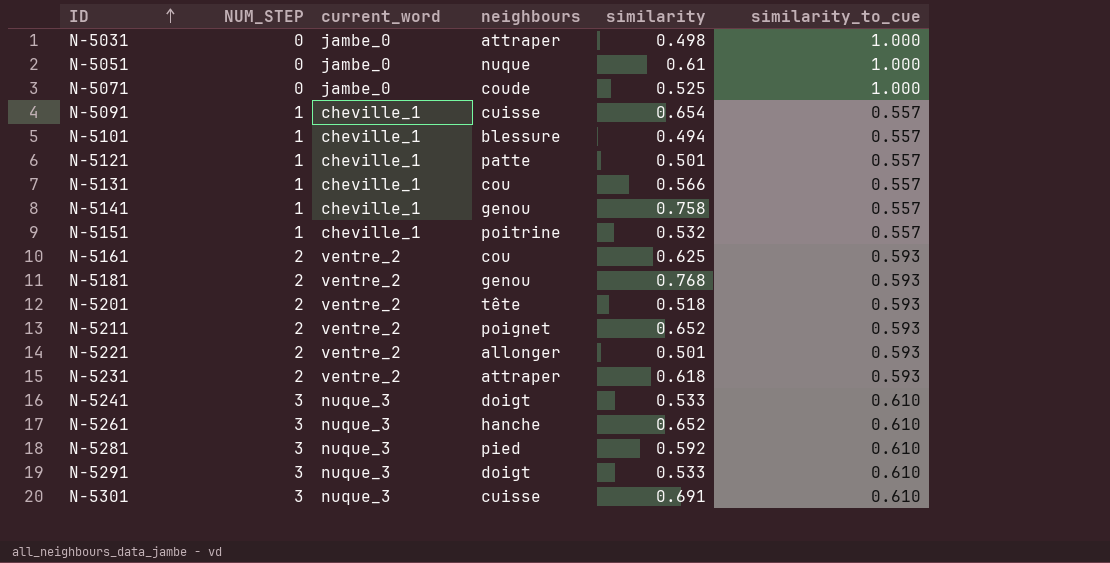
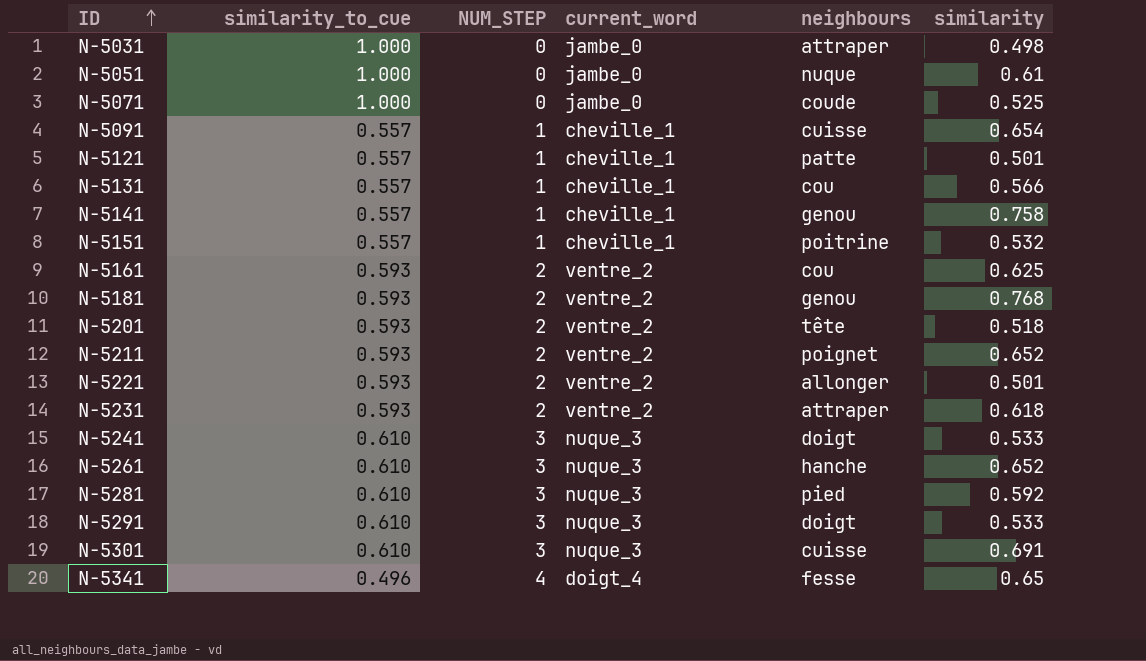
column similarity_to_cue | position: 6 -> 2
row N-5101: 1 | cheville_1 | blessure | 0.494 | 0.557 -> none
row N-5341: none -> 0.496 | 4 | doigt_4 | fesse | 0.65

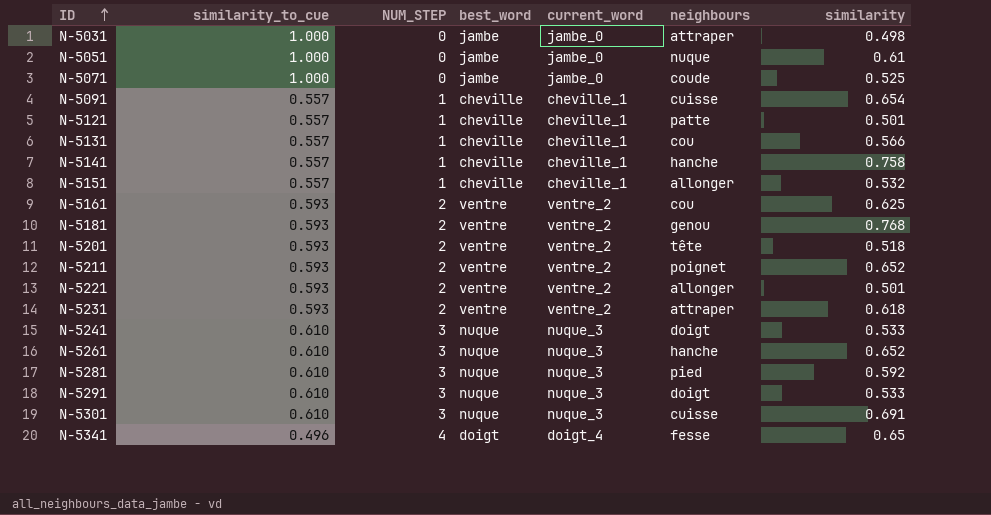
column best_word | position: none -> 4
N-5141 | neighbours: genou -> hanche
N-5151 | neighbours: poitrine -> allonger

